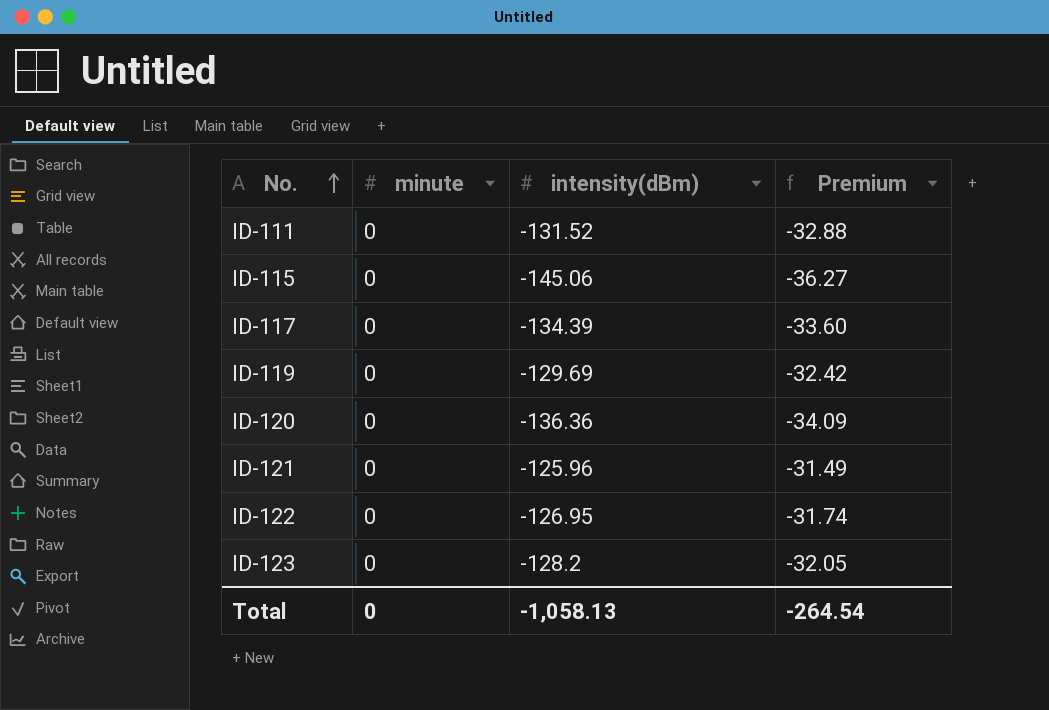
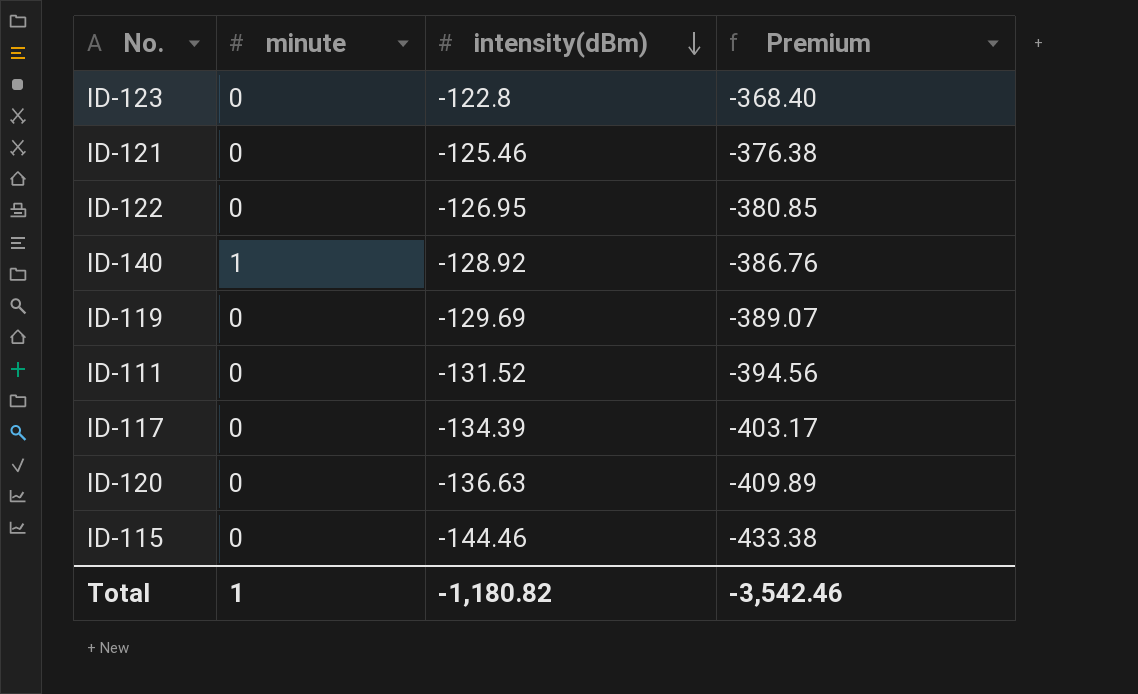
row order: No. ascending -> intensity(dBm) descending
column Premium | formula: [intensity(dBm)] * 0.25 -> [intensity(dBm)] * 3
ID-123 | intensity(dBm): -128.2 -> -122.8
ID-121 | intensity(dBm): -125.96 -> -125.46
row ID-140: none -> 1 | -128.92 | -386.76
ID-120 | intensity(dBm): -136.36 -> -136.63
ID-115 | intensity(dBm): -145.06 -> -144.46
Total | minute: 0 -> 1
Total | intensity(dBm): -1,058.13 -> -1,180.82
Total | Premium: -264.54 -> -3,542.46

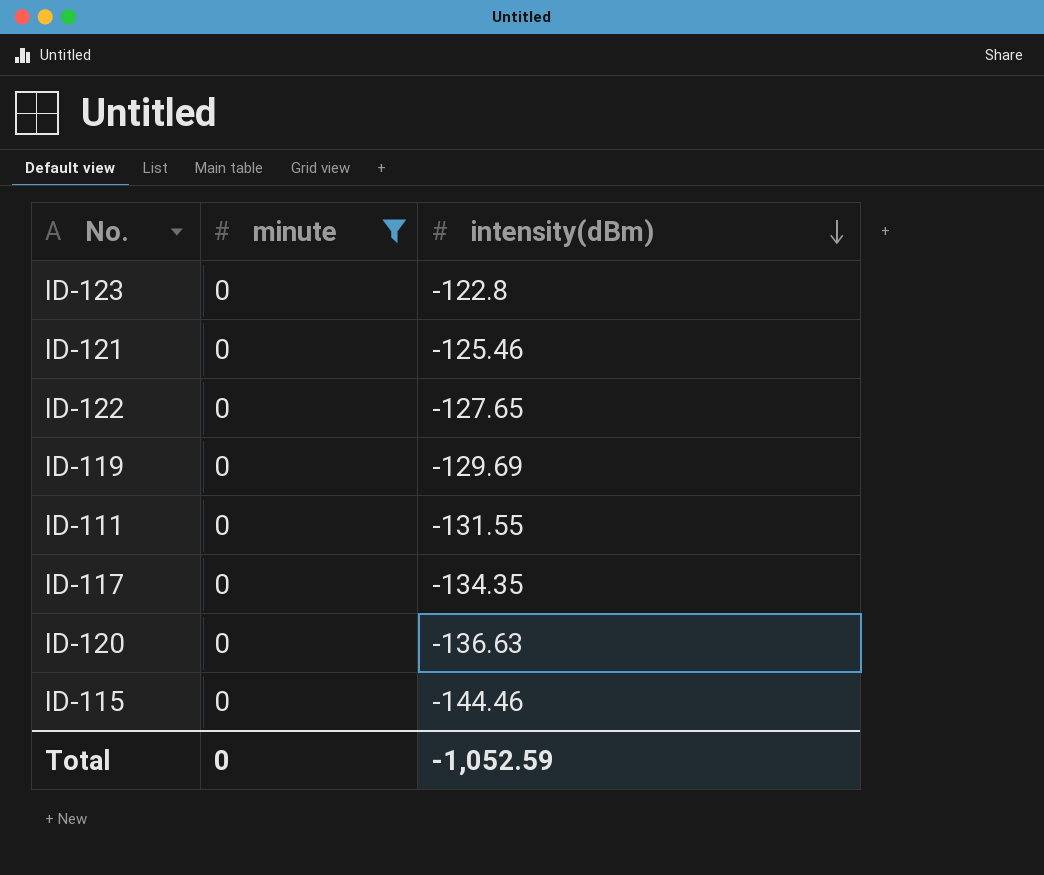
filter: none -> minute = 0
column Premium | formula: [intensity(dBm)] * 3 -> none
ID-122 | intensity(dBm): -126.95 -> -127.65
ID-111 | intensity(dBm): -131.52 -> -131.55
ID-117 | intensity(dBm): -134.39 -> -134.35
Total | minute: 1 -> 0
Total | intensity(dBm): -1,180.82 -> -1,052.59

